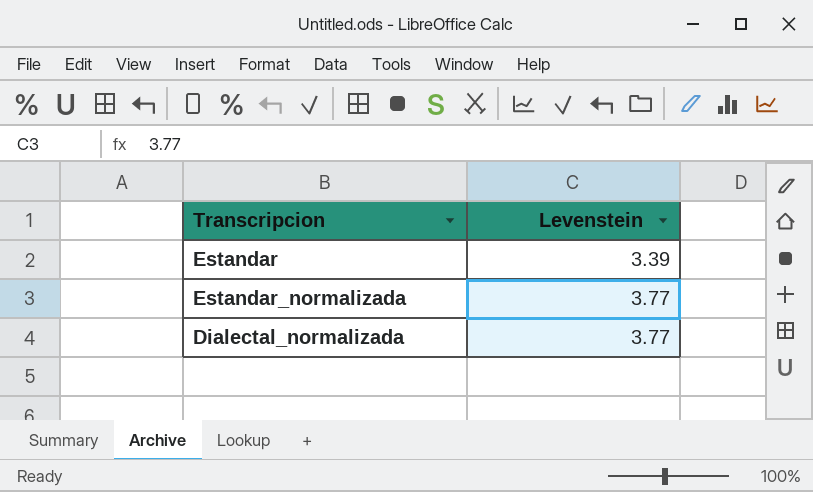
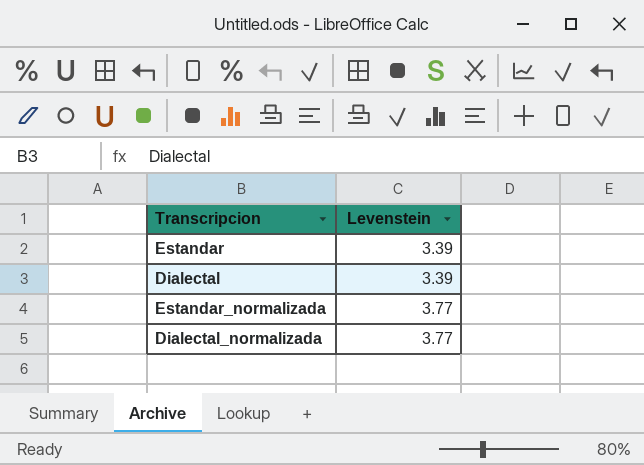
row Dialectal: none -> 3.39

